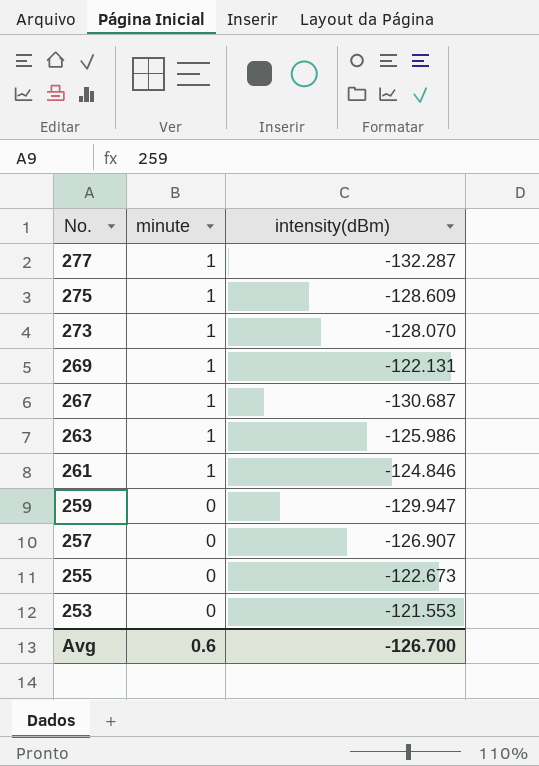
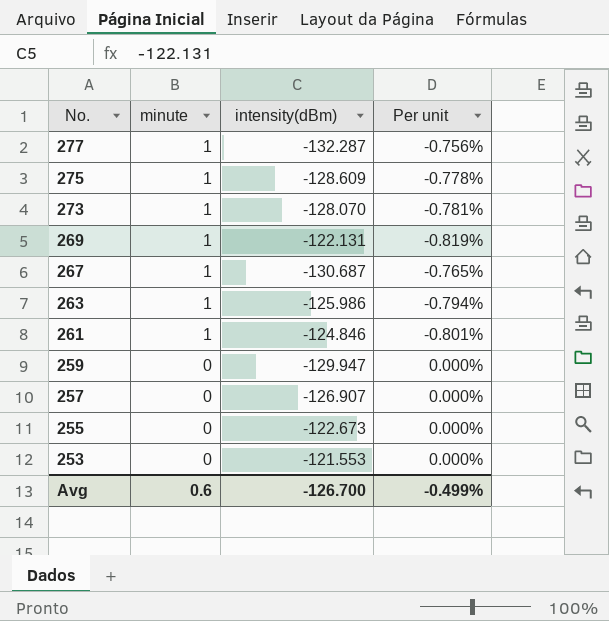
column Per unit | formula: none -> [minute] / [intensity(dBm)]

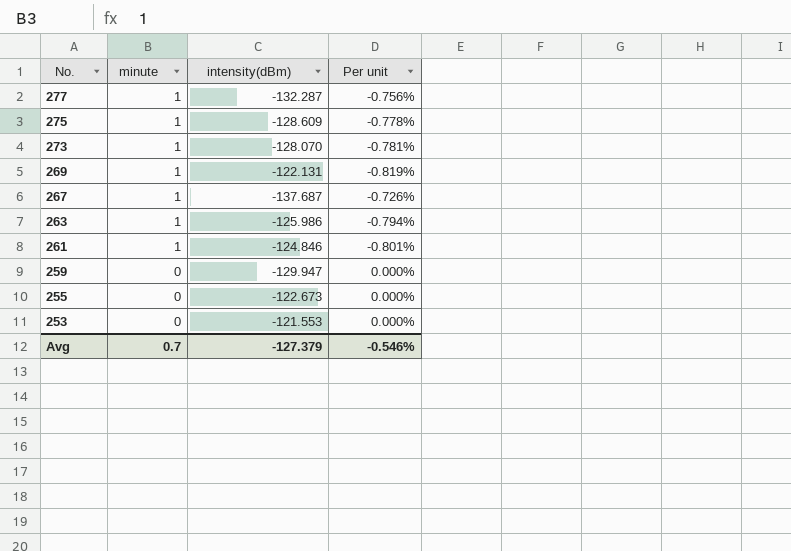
row 257: 0 | -126.907 | 0.000% -> none
267 | intensity(dBm): -130.687 -> -137.687
267 | Per unit: -0.765% -> -0.726%
Avg | minute: 0.6 -> 0.7
Avg | intensity(dBm): -126.700 -> -127.379
Avg | Per unit: -0.499% -> -0.546%

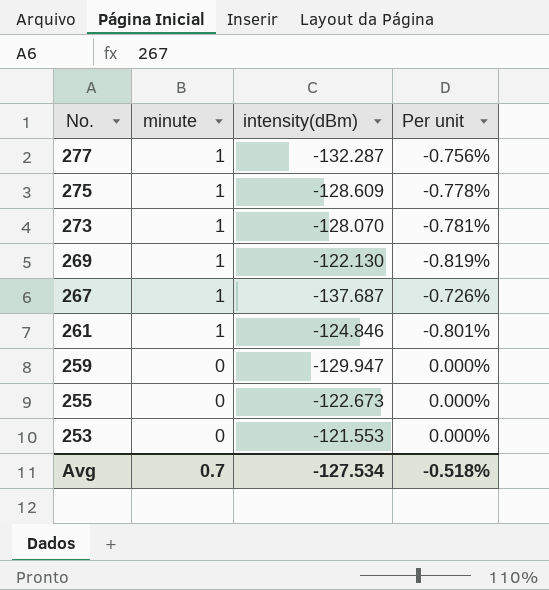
row 263: 1 | -125.986 | -0.794% -> none
269 | intensity(dBm): -122.131 -> -122.130
Avg | intensity(dBm): -127.379 -> -127.534
Avg | Per unit: -0.546% -> -0.518%

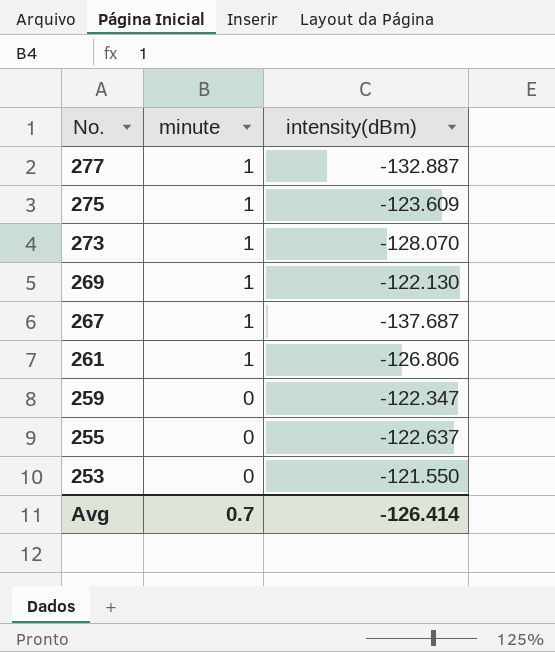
column Per unit | formula: [minute] / [intensity(dBm)] -> none
277 | intensity(dBm): -132.287 -> -132.887
275 | intensity(dBm): -128.609 -> -123.609
261 | intensity(dBm): -124.846 -> -126.806
259 | intensity(dBm): -129.947 -> -122.347
255 | intensity(dBm): -122.673 -> -122.637
253 | intensity(dBm): -121.553 -> -121.550
Avg | intensity(dBm): -127.534 -> -126.414

